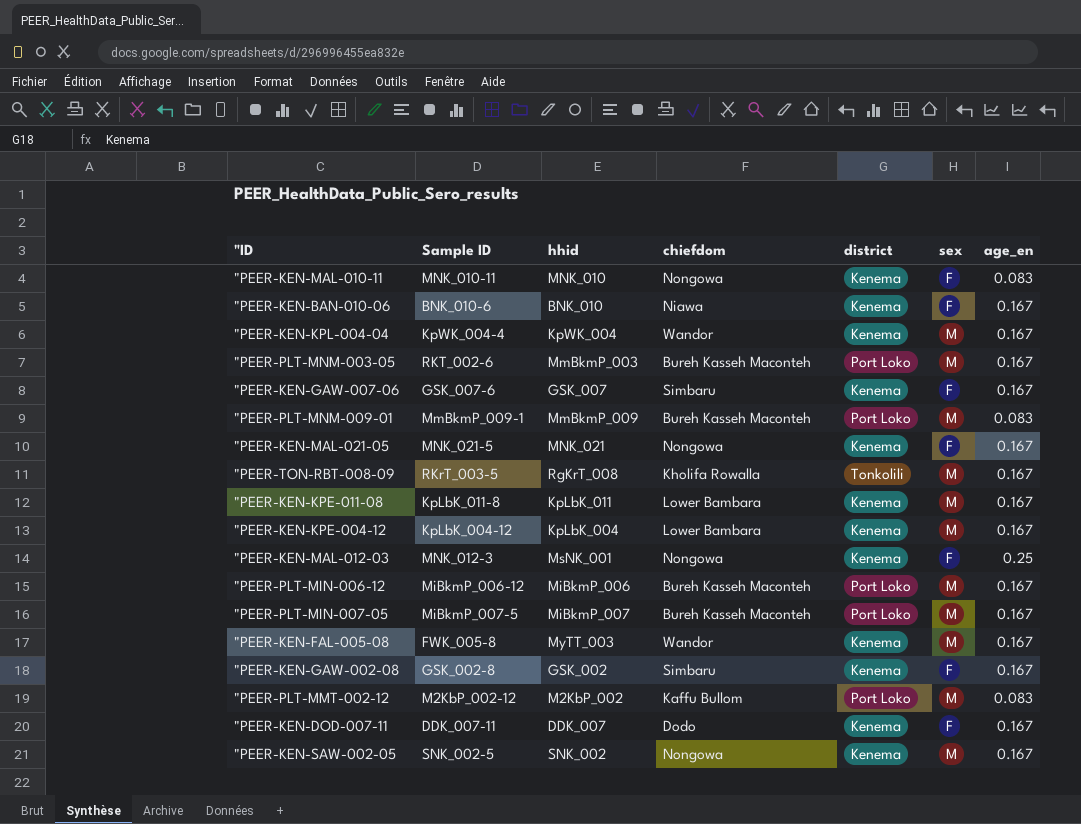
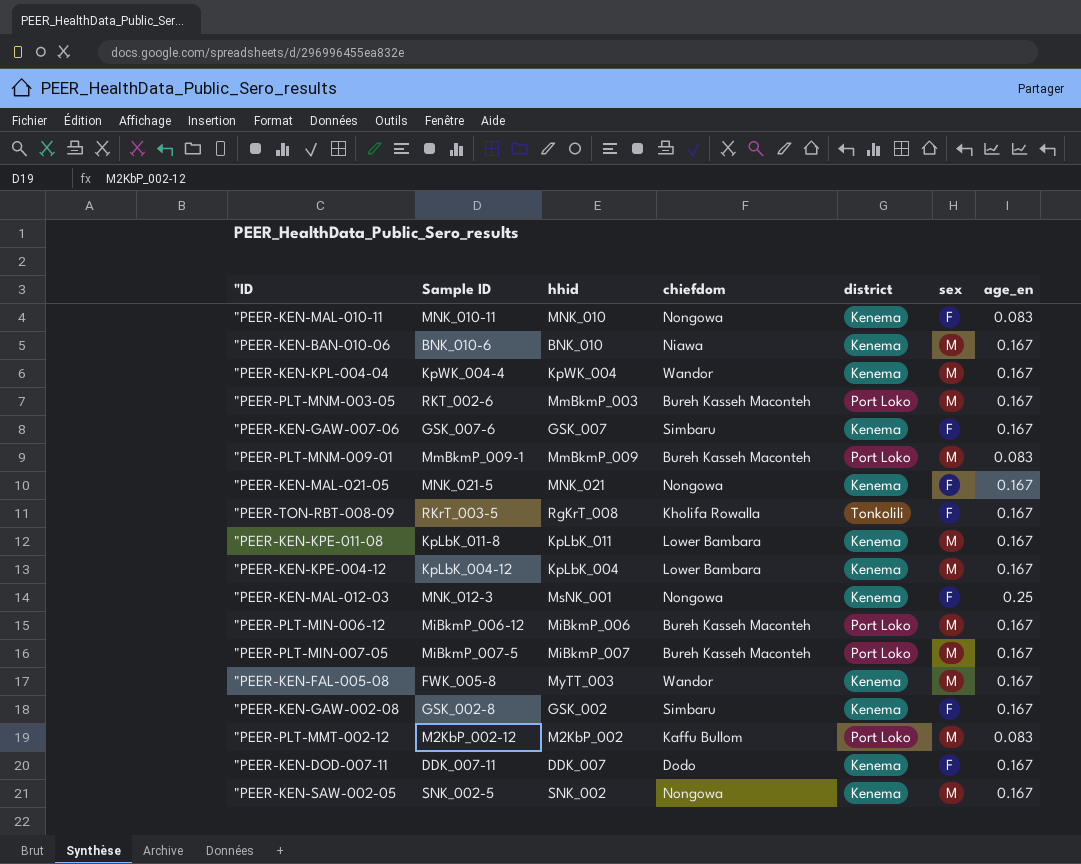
"PEER-KEN-BAN-010-06 | sex: F -> M
"PEER-TON-RBT-008-09 | sex: M -> F

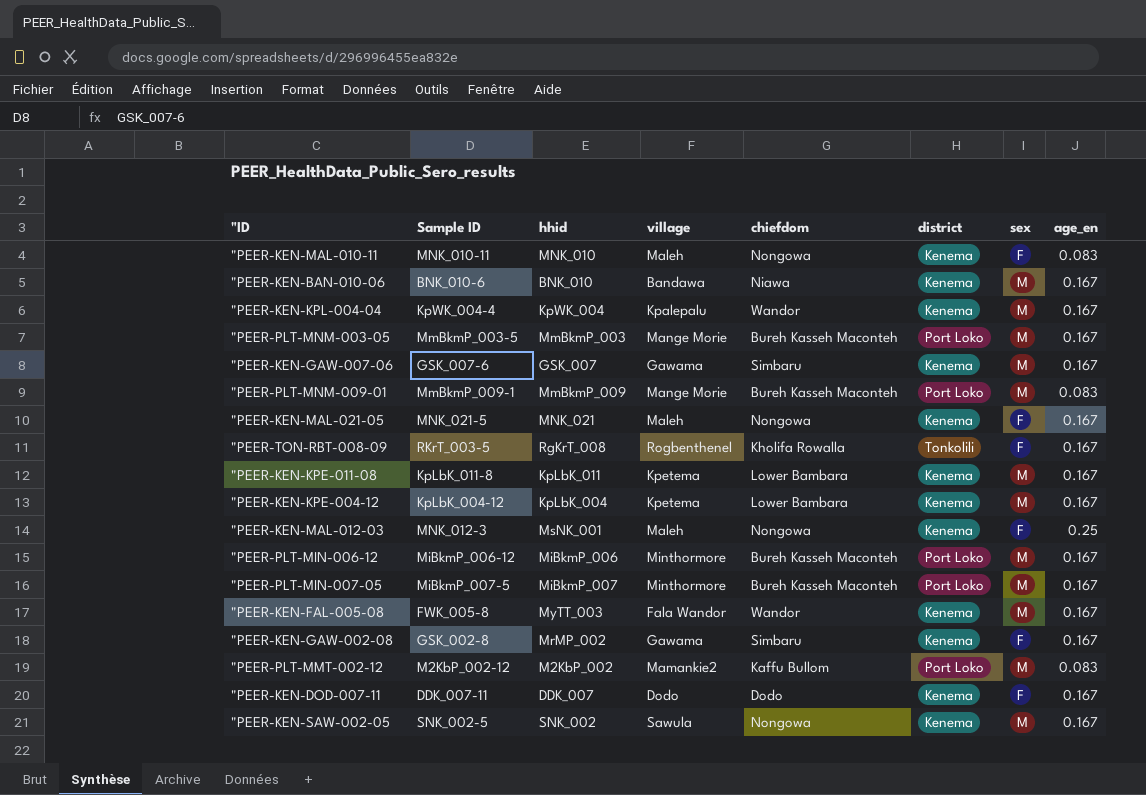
column village | position: none -> 4
"PEER-PLT-MNM-003-05 | Sample ID: RKT_002-6 -> MmBkmP_003-5
"PEER-KEN-GAW-007-06 | sex: F -> M
"PEER-KEN-GAW-002-08 | hhid: GSK_002 -> MrMP_002

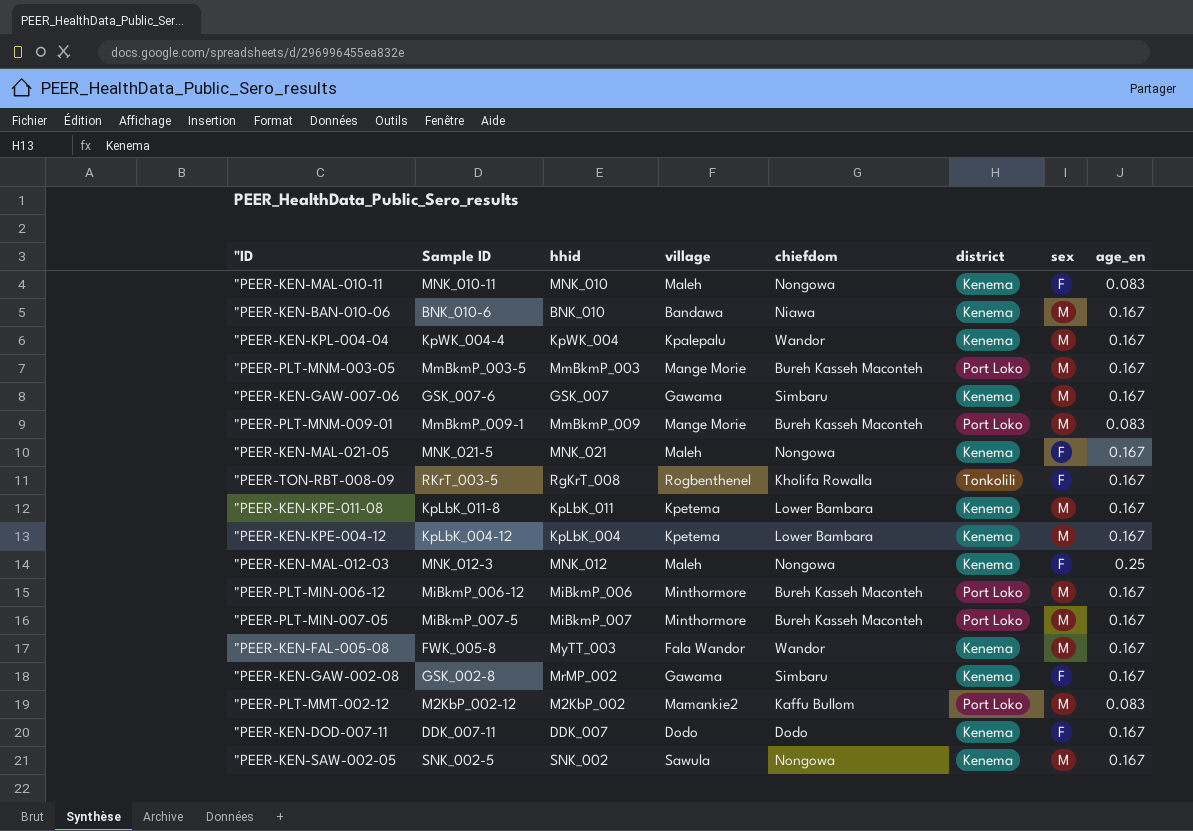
"PEER-KEN-MAL-012-03 | hhid: MsNK_001 -> MNK_012

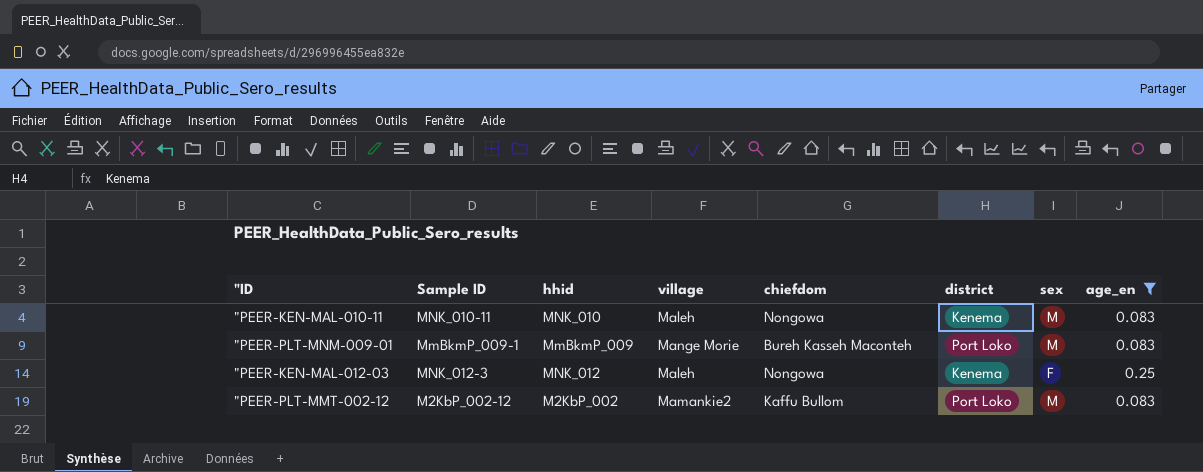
filter: none -> age_en != 0.167
"PEER-KEN-MAL-010-11 | sex: F -> M

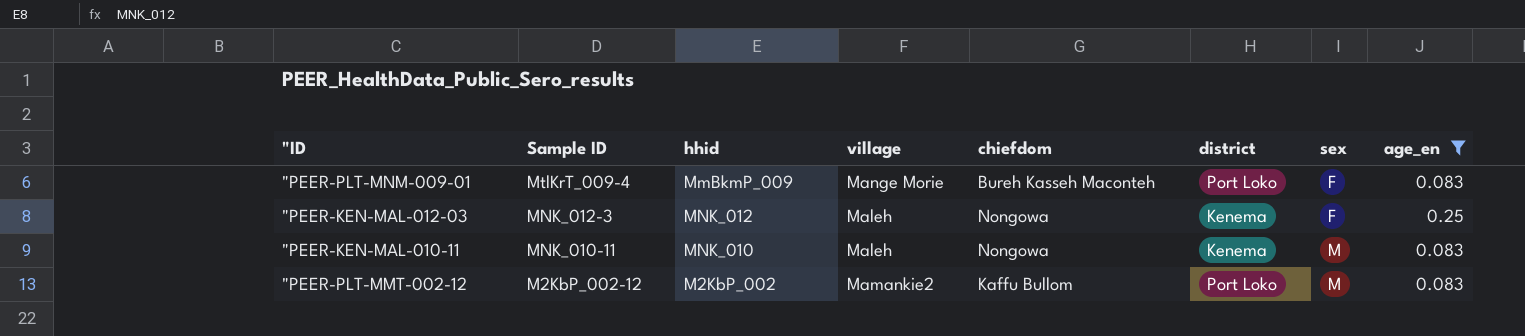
row order: none -> Sample ID descending
"PEER-PLT-MNM-009-01 | Sample ID: MmBkmP_009-1 -> MtlKrT_009-4
"PEER-PLT-MNM-009-01 | sex: M -> F

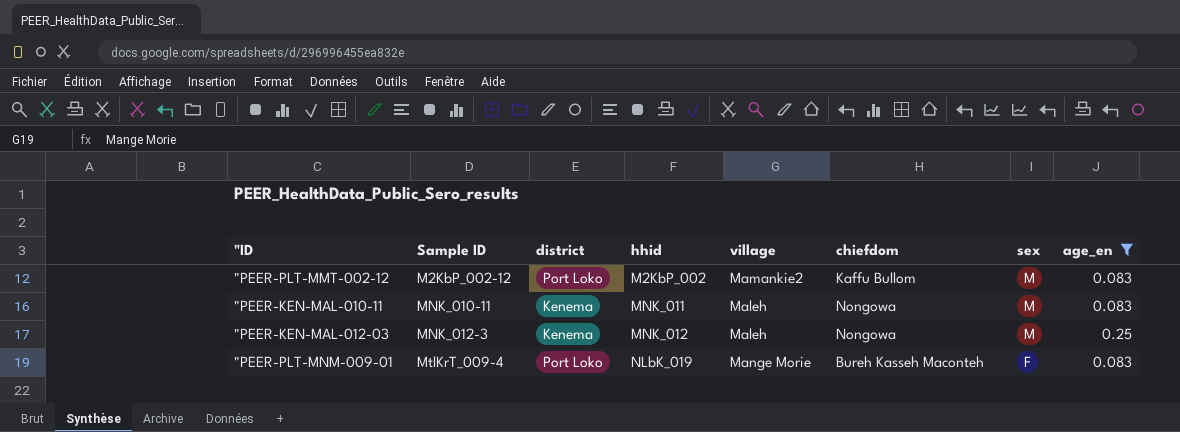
row order: Sample ID descending -> Sample ID ascending
column district | position: 6 -> 3
"PEER-KEN-MAL-010-11 | hhid: MNK_010 -> MNK_011
"PEER-KEN-MAL-012-03 | sex: F -> M
"PEER-PLT-MNM-009-01 | hhid: MmBkmP_009 -> NLbK_019

